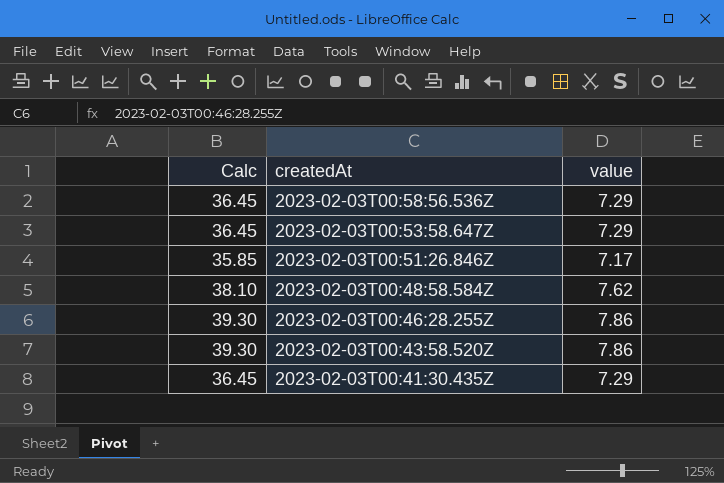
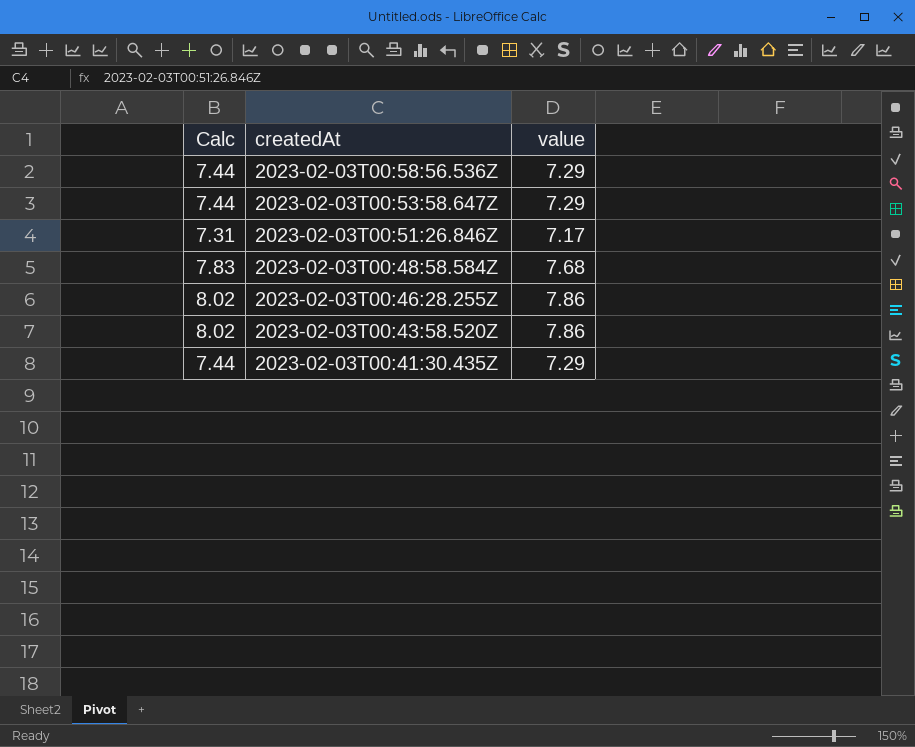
column Calc | formula: [value] * 5 -> [value] * 1.02
2023-02-03T00:48:58.584Z | value: 7.62 -> 7.68

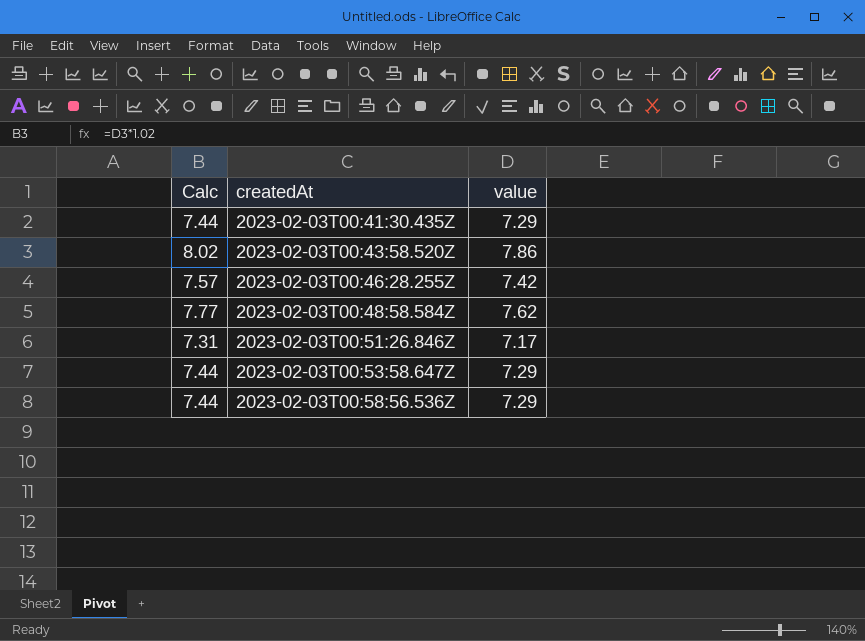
row order: createdAt descending -> createdAt ascending
2023-02-03T00:46:28.255Z | Calc: 8.02 -> 7.57
2023-02-03T00:46:28.255Z | value: 7.86 -> 7.42
2023-02-03T00:48:58.584Z | Calc: 7.83 -> 7.77
2023-02-03T00:48:58.584Z | value: 7.68 -> 7.62

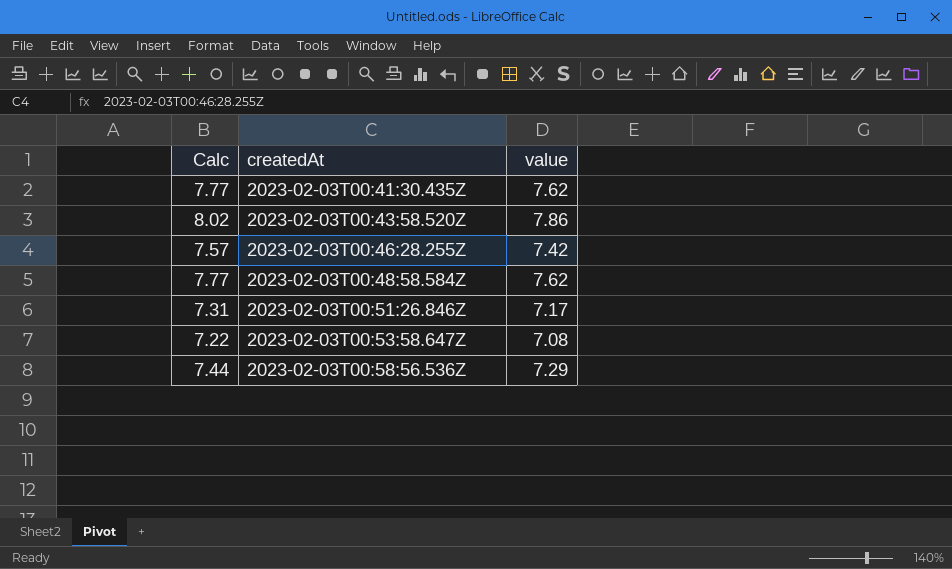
2023-02-03T00:41:30.435Z | Calc: 7.44 -> 7.77
2023-02-03T00:41:30.435Z | value: 7.29 -> 7.62
2023-02-03T00:53:58.647Z | Calc: 7.44 -> 7.22
2023-02-03T00:53:58.647Z | value: 7.29 -> 7.08

